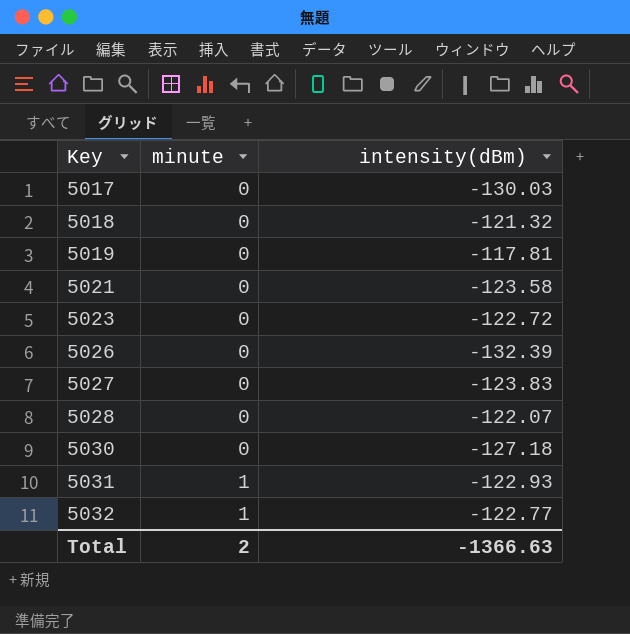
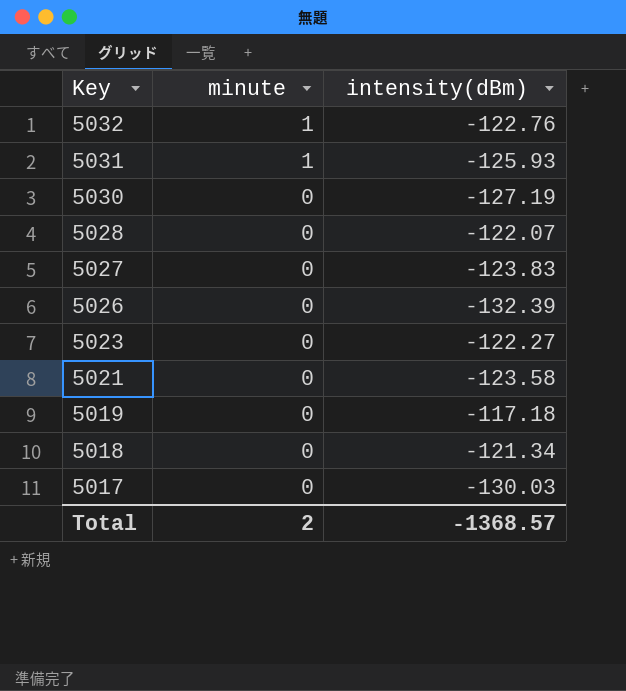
row order: Key ascending -> Key descending
5032 | intensity(dBm): -122.77 -> -122.76
5031 | intensity(dBm): -122.93 -> -125.93
5030 | intensity(dBm): -127.18 -> -127.19
5023 | intensity(dBm): -122.72 -> -122.27
5019 | intensity(dBm): -117.81 -> -117.18
5018 | intensity(dBm): -121.32 -> -121.34
Total | intensity(dBm): -1366.63 -> -1368.57

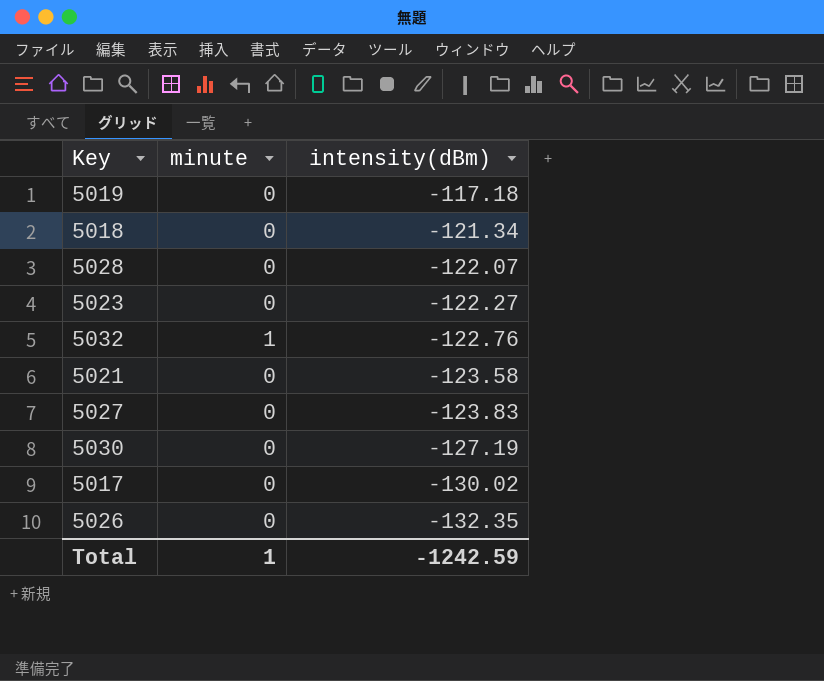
row order: Key descending -> intensity(dBm) descending
row 5031: 1 | -125.93 -> none
5017 | intensity(dBm): -130.03 -> -130.02
5026 | intensity(dBm): -132.39 -> -132.35
Total | minute: 2 -> 1
Total | intensity(dBm): -1368.57 -> -1242.59

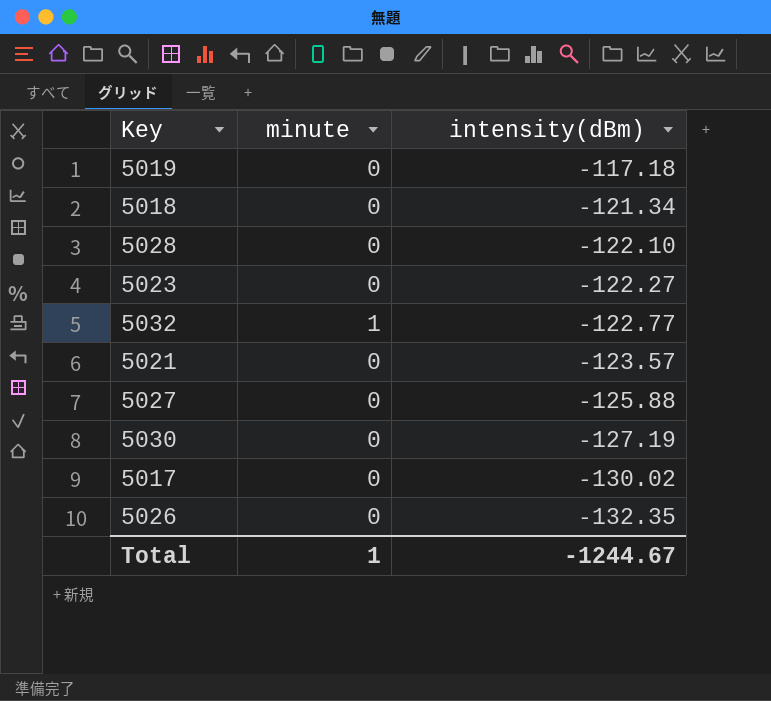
5028 | intensity(dBm): -122.07 -> -122.10
5032 | intensity(dBm): -122.76 -> -122.77
5021 | intensity(dBm): -123.58 -> -123.57
5027 | intensity(dBm): -123.83 -> -125.88
Total | intensity(dBm): -1242.59 -> -1244.67

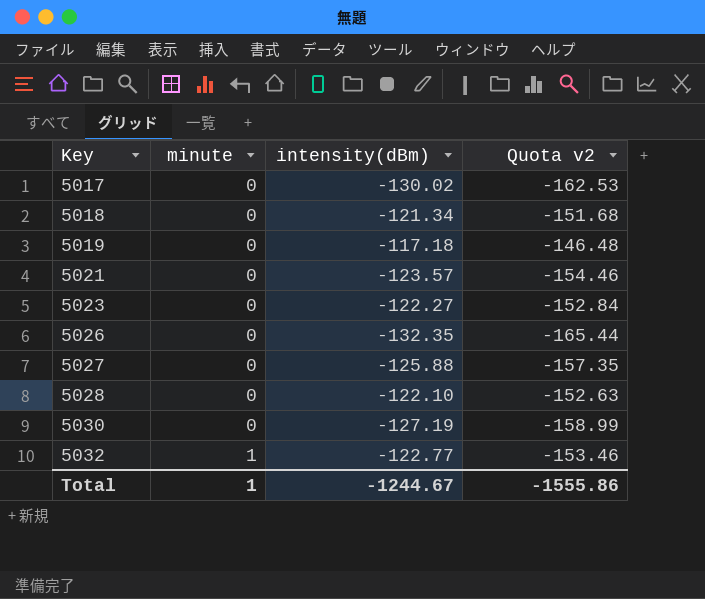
row order: intensity(dBm) descending -> Key ascending
column Quota v2 | formula: none -> [intensity(dBm)] * 1.25

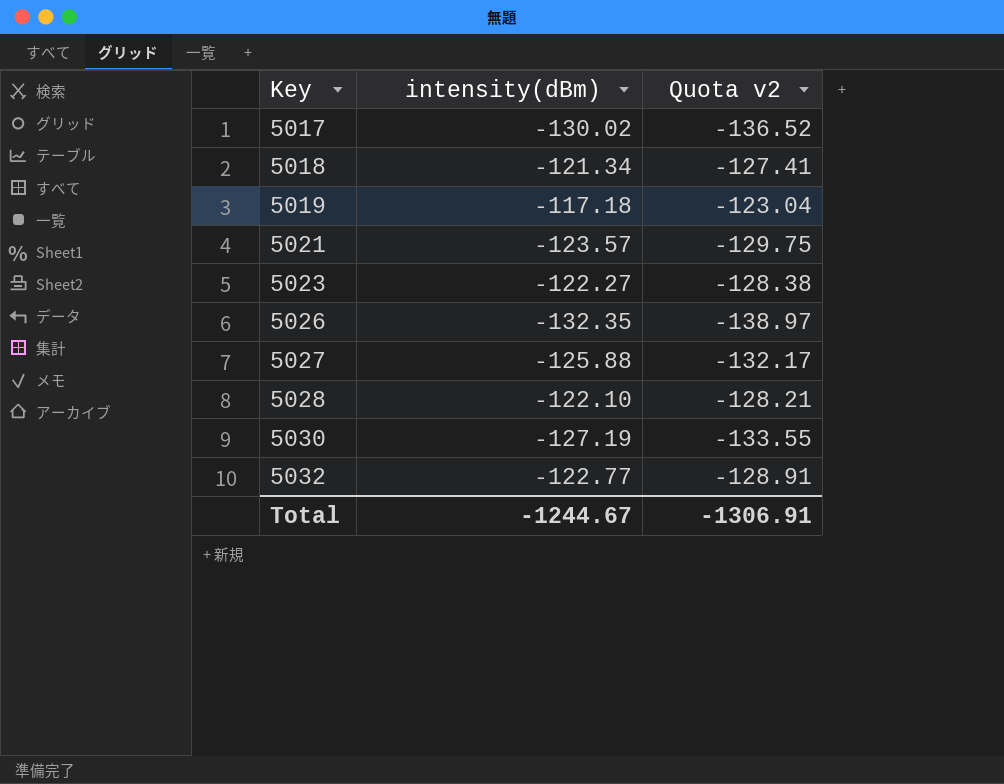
column minute | position: 2 -> none
column Quota v2 | formula: [intensity(dBm)] * 1.25 -> [intensity(dBm)] * 1.05
Total | Quota v2: -1555.86 -> -1306.91

